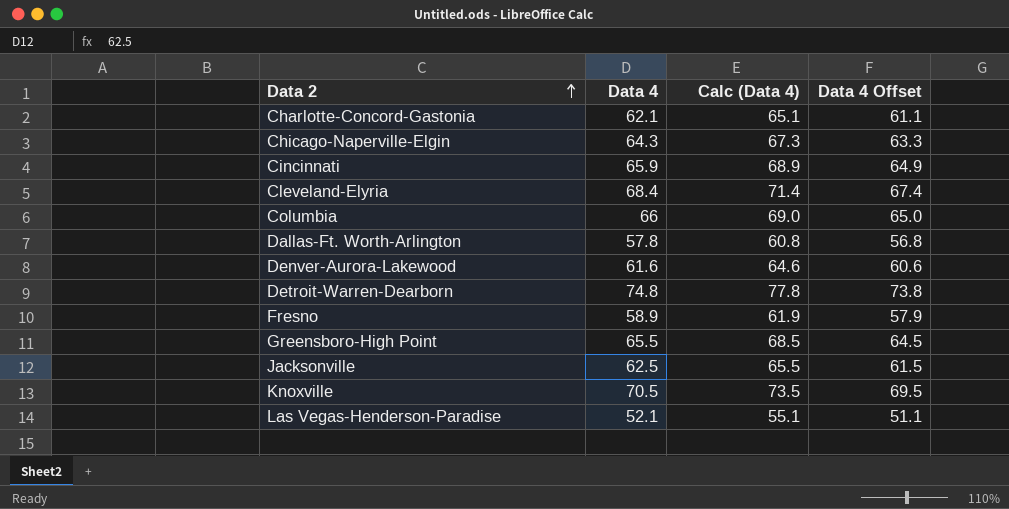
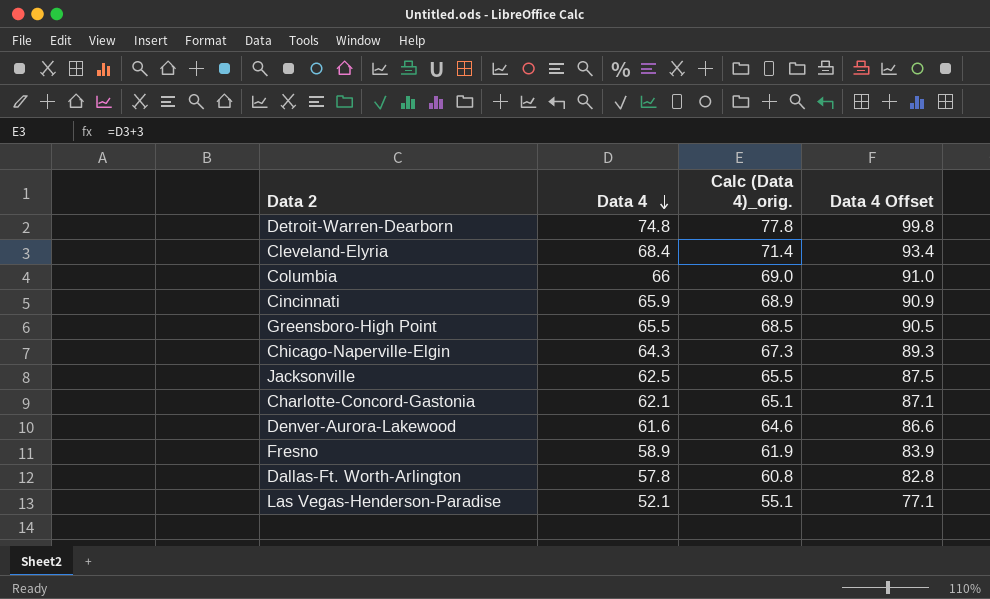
row order: Data 2 ascending -> Data 4 descending
column name: Calc (Data 4) -> Calc (Data 4)_orig.
column Data 4 Offset | formula: [Data 4] - 1 -> [Data 4] + 25
row Knoxville: 70.5 | 73.5 | 69.5 -> none

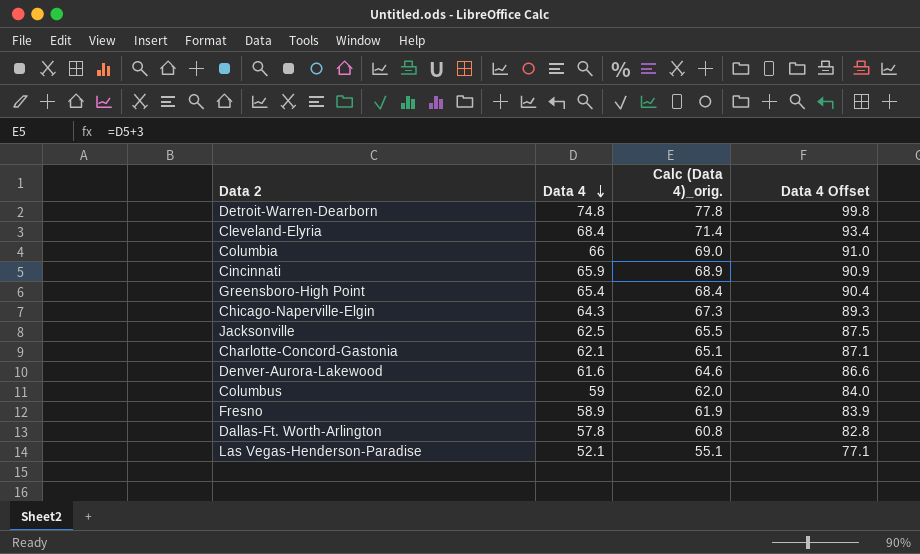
Greensboro-High Point | Data 4: 65.5 -> 65.4
Greensboro-High Point | Calc (Data 4)_orig.: 68.5 -> 68.4
Greensboro-High Point | Data 4 Offset: 90.5 -> 90.4
row Columbus: none -> 59 | 62.0 | 84.0

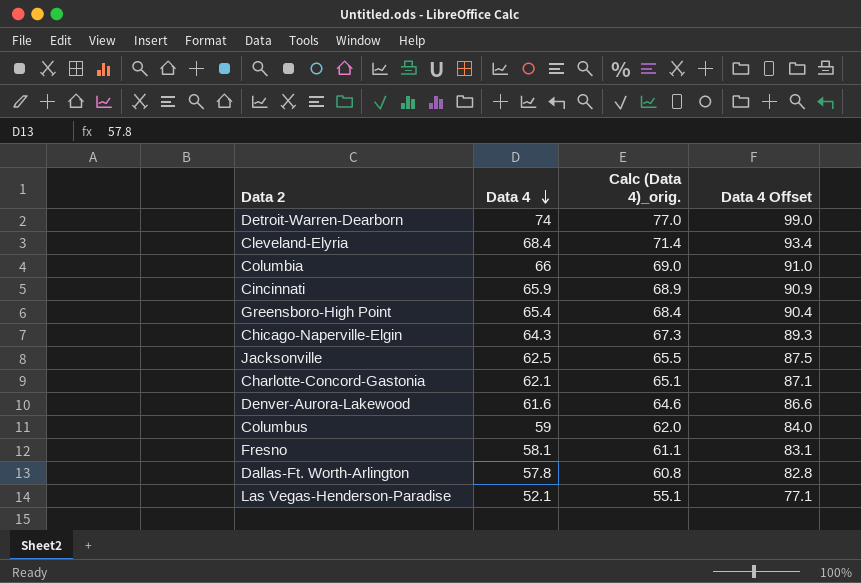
Detroit-Warren-Dearborn | Data 4: 74.8 -> 74
Detroit-Warren-Dearborn | Calc (Data 4)_orig.: 77.8 -> 77.0
Detroit-Warren-Dearborn | Data 4 Offset: 99.8 -> 99.0
Fresno | Data 4: 58.9 -> 58.1
Fresno | Calc (Data 4)_orig.: 61.9 -> 61.1
Fresno | Data 4 Offset: 83.9 -> 83.1

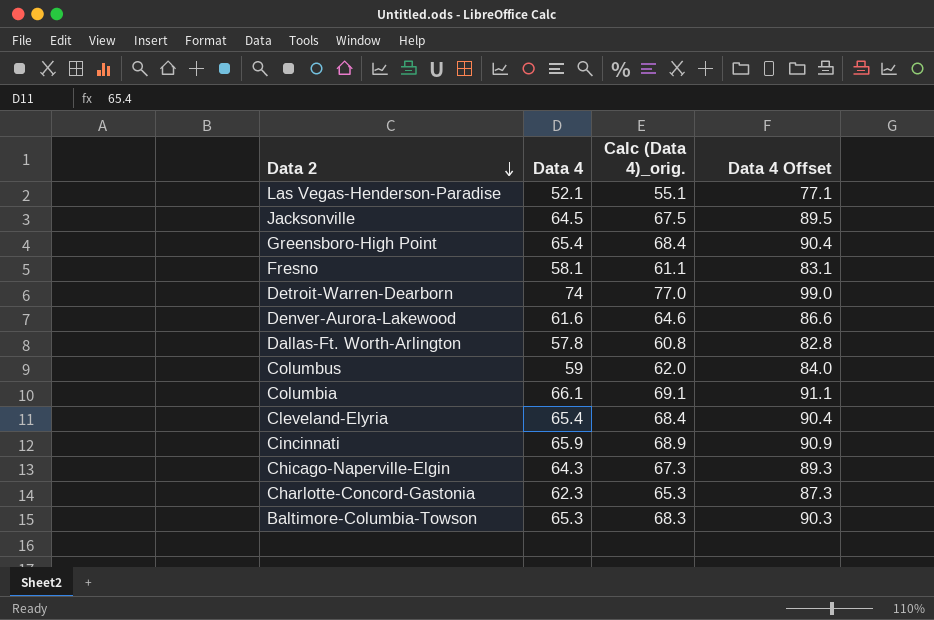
row order: Data 4 descending -> Data 2 descending
Jacksonville | Data 4: 62.5 -> 64.5
Jacksonville | Calc (Data 4)_orig.: 65.5 -> 67.5
Jacksonville | Data 4 Offset: 87.5 -> 89.5
Columbia | Data 4: 66 -> 66.1
Columbia | Calc (Data 4)_orig.: 69.0 -> 69.1
Columbia | Data 4 Offset: 91.0 -> 91.1
Cleveland-Elyria | Data 4: 68.4 -> 65.4
Cleveland-Elyria | Calc (Data 4)_orig.: 71.4 -> 68.4
Cleveland-Elyria | Data 4 Offset: 93.4 -> 90.4
Charlotte-Concord-Gastonia | Data 4: 62.1 -> 62.3
Charlotte-Concord-Gastonia | Calc (Data 4)_orig.: 65.1 -> 65.3
Charlotte-Concord-Gastonia | Data 4 Offset: 87.1 -> 87.3
row Baltimore-Columbia-Towson: none -> 65.3 | 68.3 | 90.3

